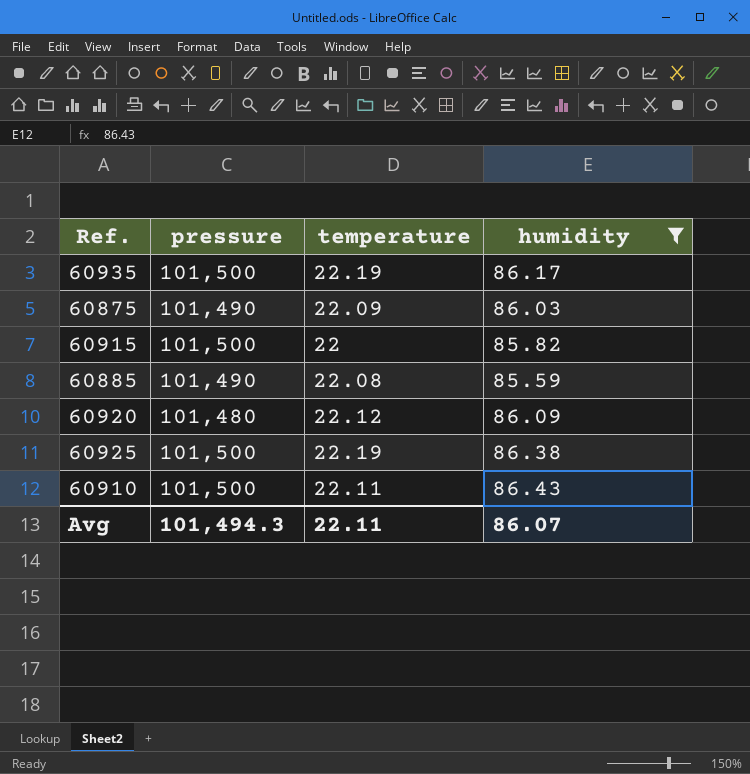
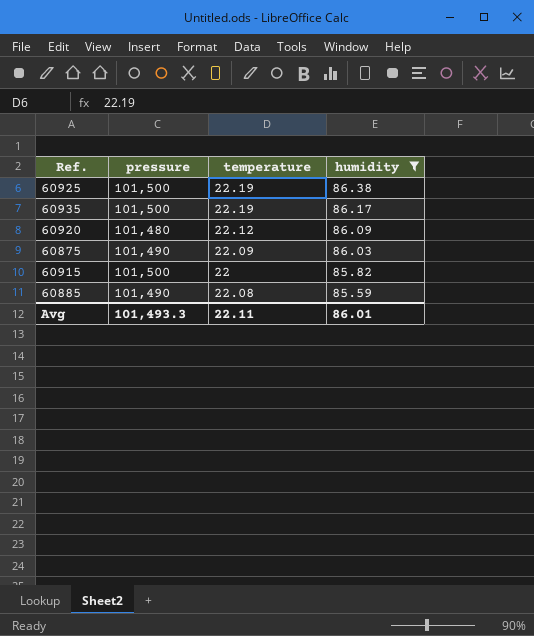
row order: none -> humidity descending
row 60910: 101,500 | 22.11 | 86.43 -> none
Avg | pressure: 101,494.3 -> 101,493.3
Avg | humidity: 86.07 -> 86.01

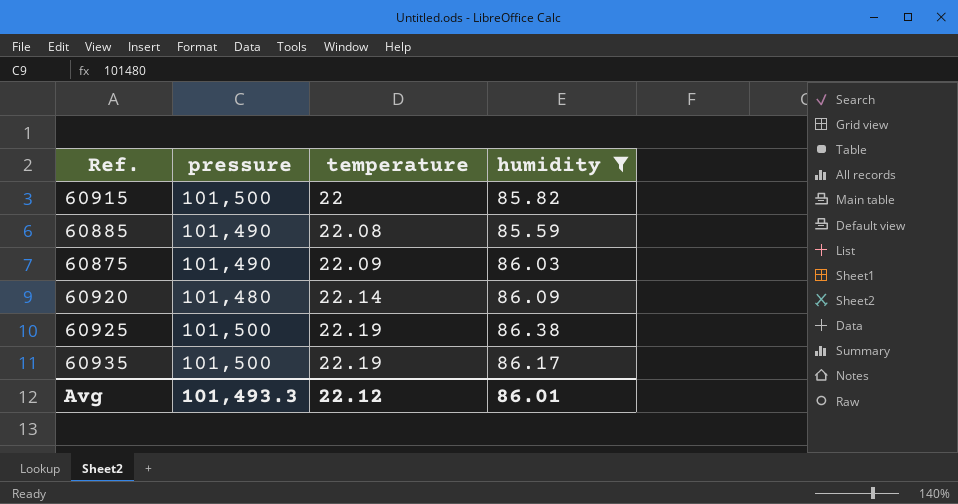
row order: humidity descending -> temperature ascending
60920 | temperature: 22.12 -> 22.14
Avg | temperature: 22.11 -> 22.12

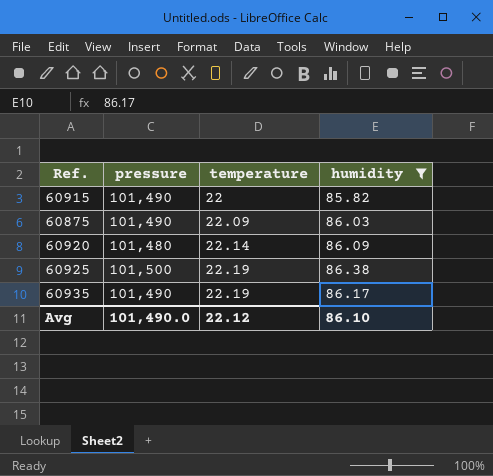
row 60885: 101,490 | 22.08 | 85.59 -> none
60915 | pressure: 101,500 -> 101,490
60935 | pressure: 101,500 -> 101,490
Avg | pressure: 101,493.3 -> 101,490.0
Avg | humidity: 86.01 -> 86.10

